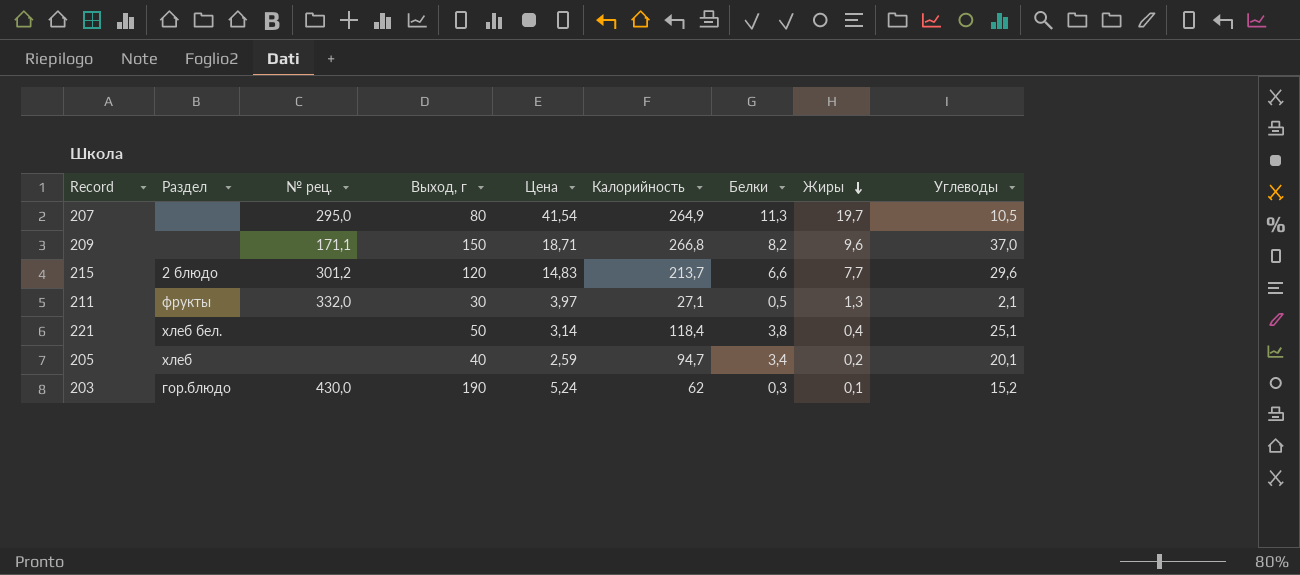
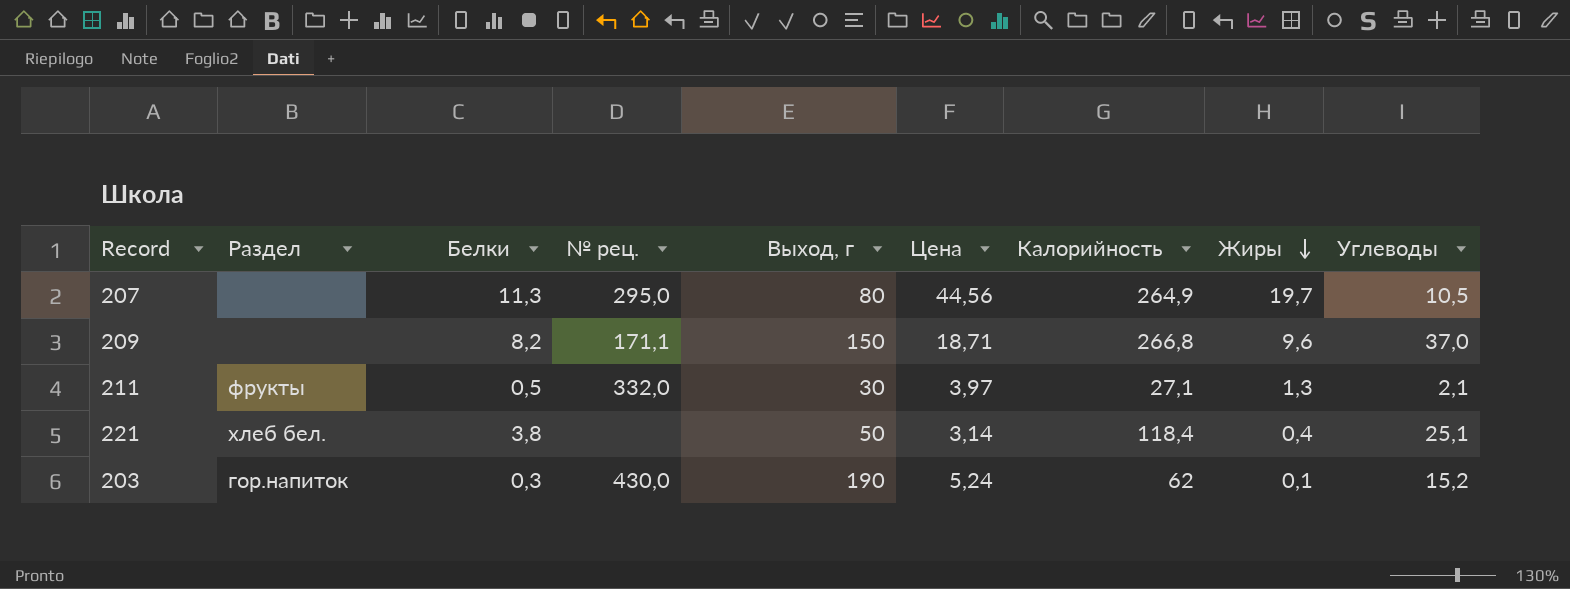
column Белки | position: 7 -> 3
row 215: 2 блюдо | 301,2 | 120 | 14,83 | 213,7 | 6,6 | 7,7 | 29,6 -> none
row 205: хлеб | none | 40 | 2,59 | 94,7 | 3,4 | 0,2 | 20,1 -> none
207 | Цена: 41,54 -> 44,56
203 | Раздел: гор.блюдо -> гор.напиток

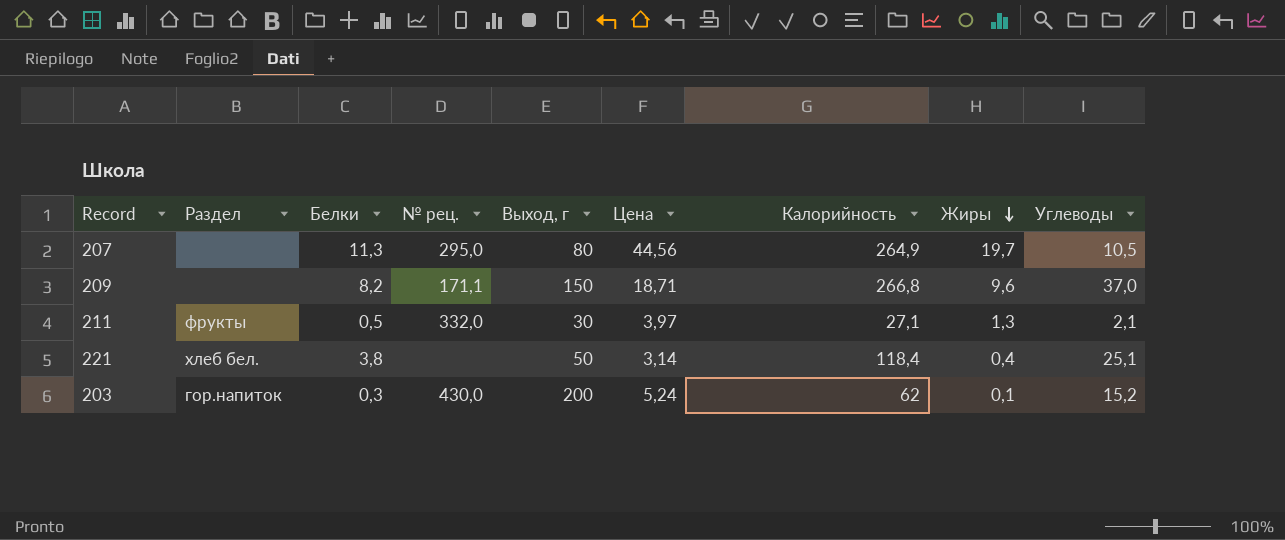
203 | Выход, г: 190 -> 200

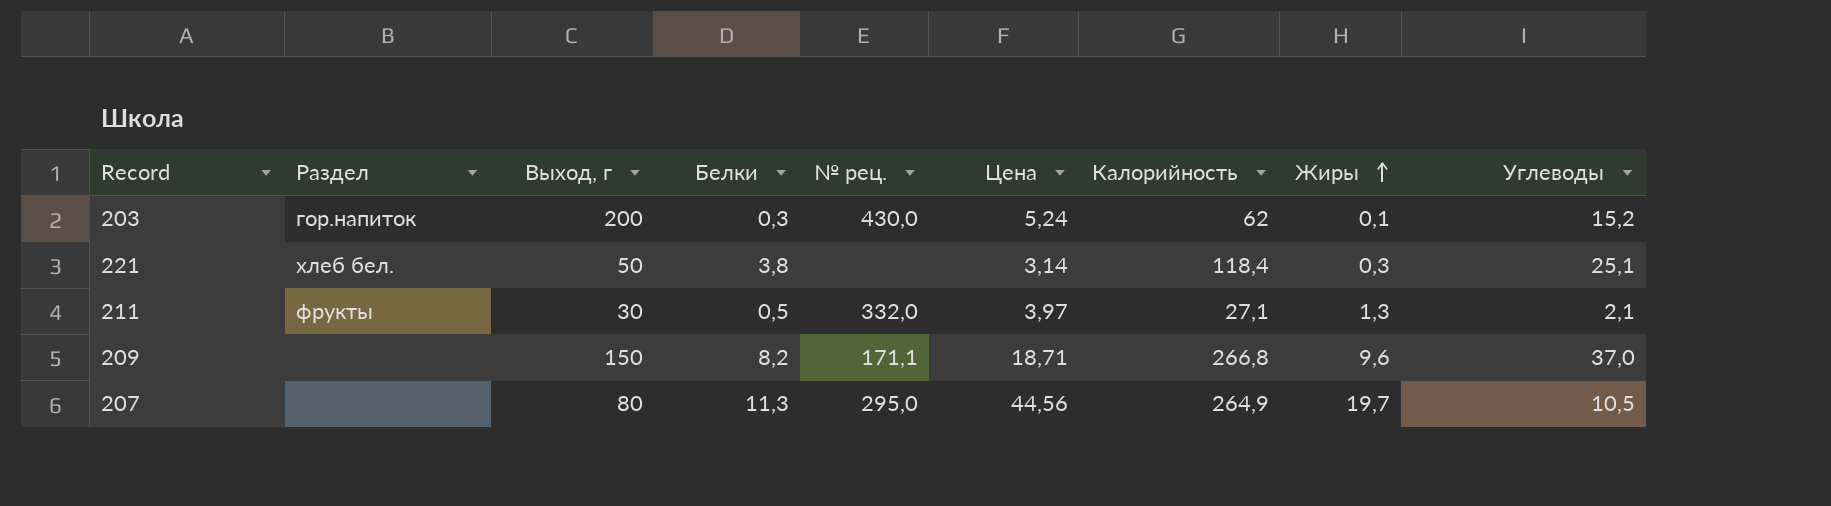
row order: Жиры descending -> Жиры ascending
column Выход, г | position: 5 -> 3
221 | Жиры: 0,4 -> 0,3

